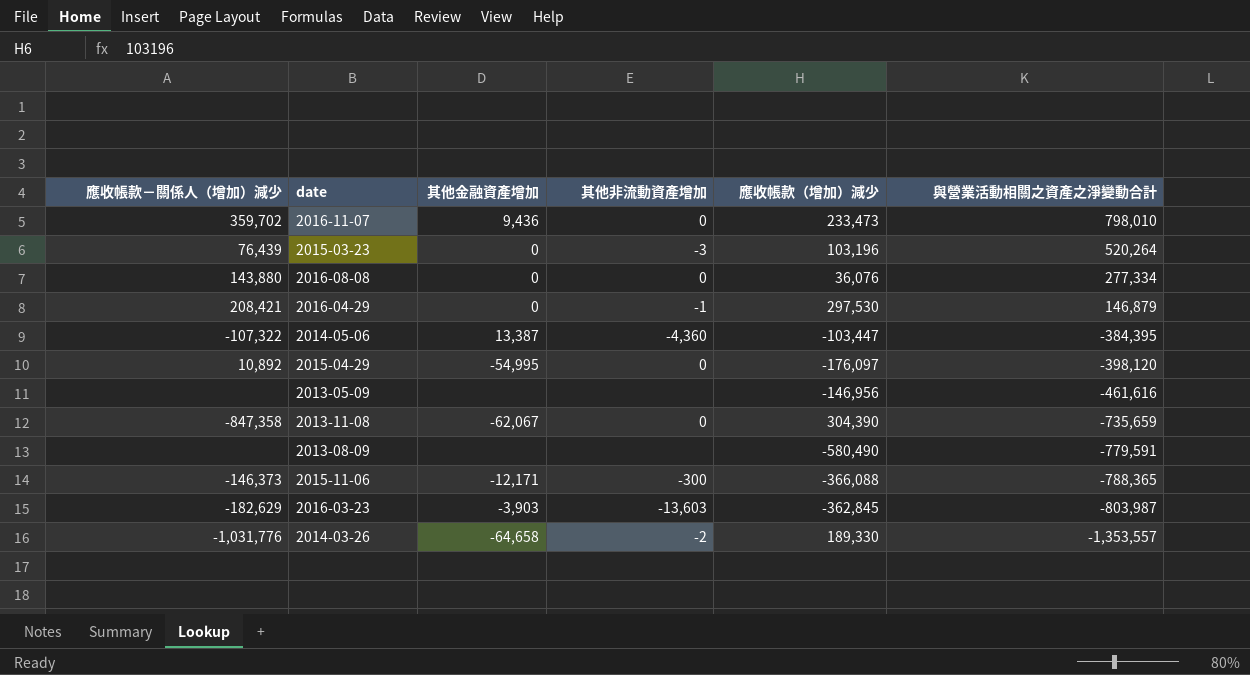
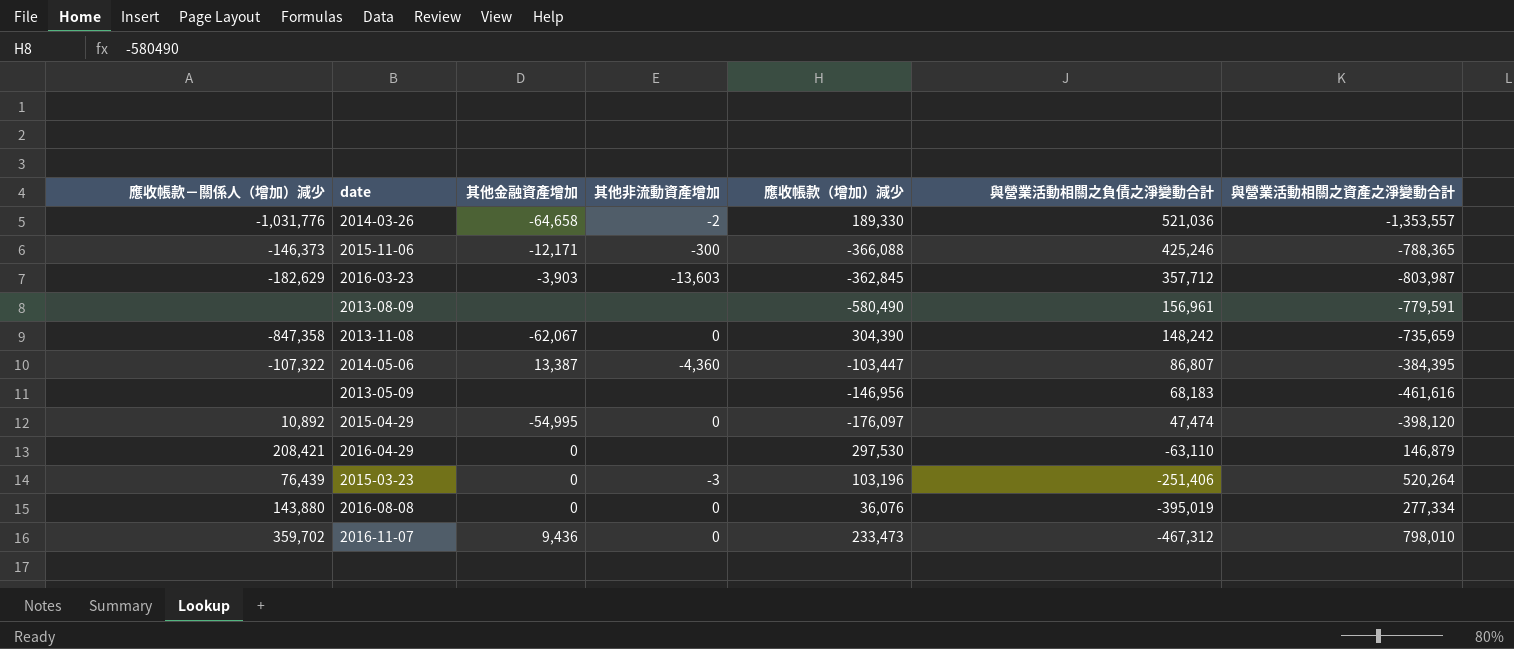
row order: 與營業活動相關之資產之淨變動合計 descending -> 與營業活動相關之負債之淨變動合計 descending
column 與營業活動相關之負債之淨變動合計 | position: none -> 6
2016-04-29 | 其他非流動資產增加: -1 -> none

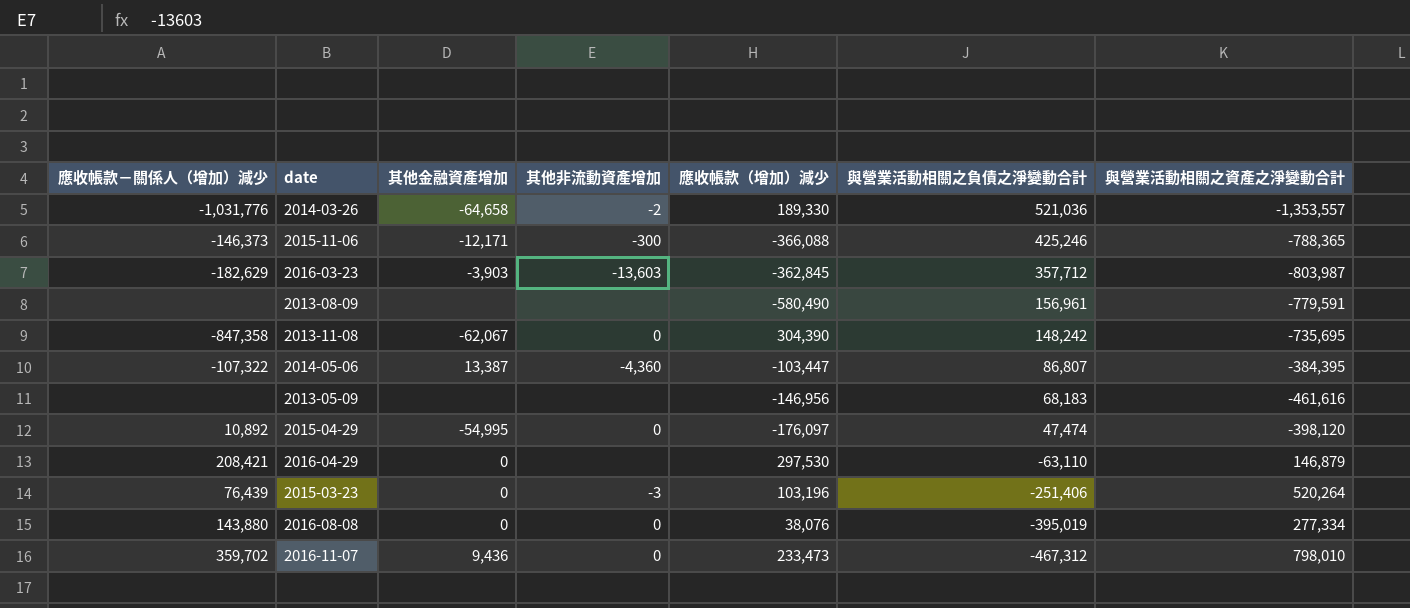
2013-11-08 | 與營業活動相關之資產之淨變動合計: -735,659 -> -735,695
2016-08-08 | 應收帳款（增加）減少: 36,076 -> 38,076

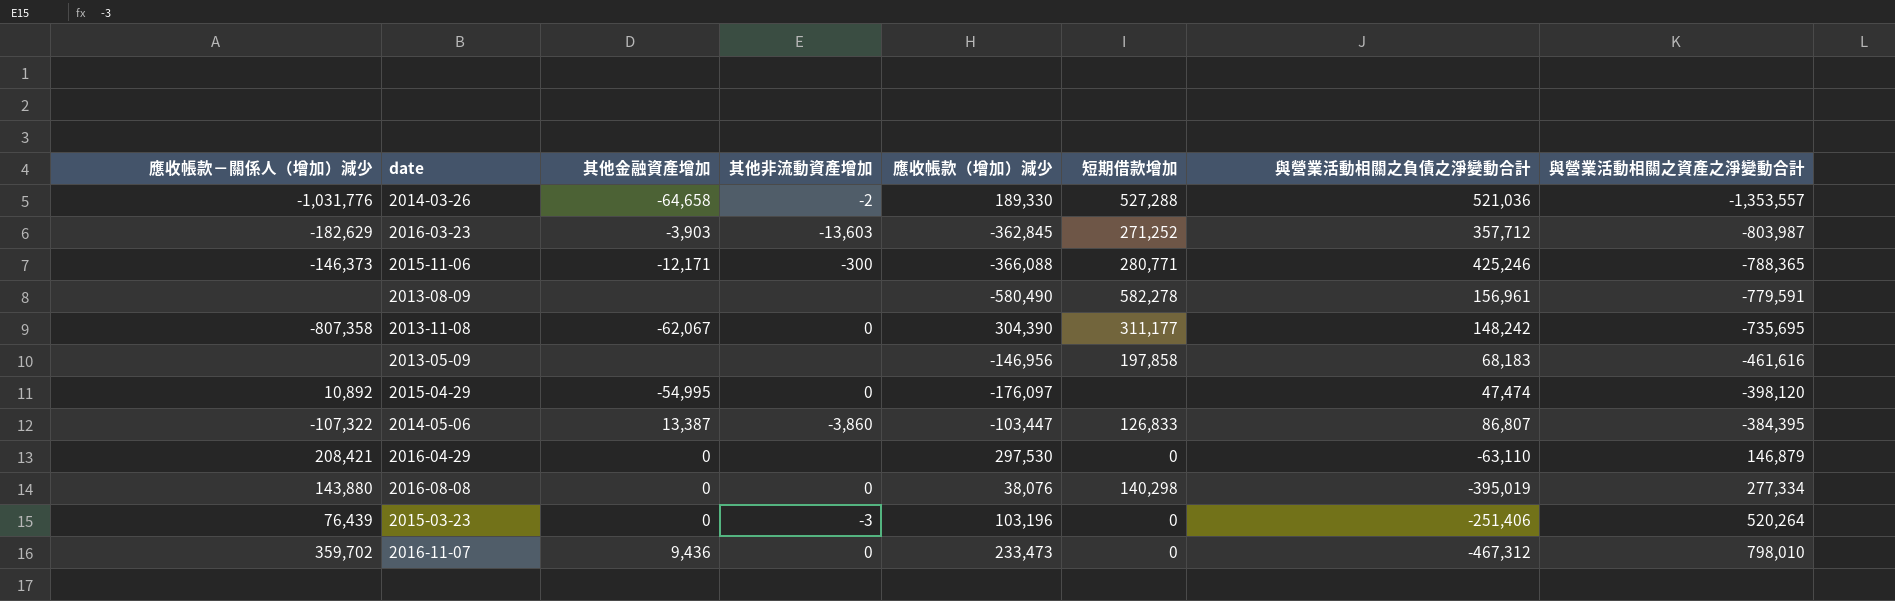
row order: 與營業活動相關之負債之淨變動合計 descending -> 與營業活動相關之資產之淨變動合計 ascending
column 短期借款增加 | position: none -> 6
2013-11-08 | 應收帳款－關係人（增加）減少: -847,358 -> -807,358
2014-05-06 | 其他非流動資產增加: -4,360 -> -3,860

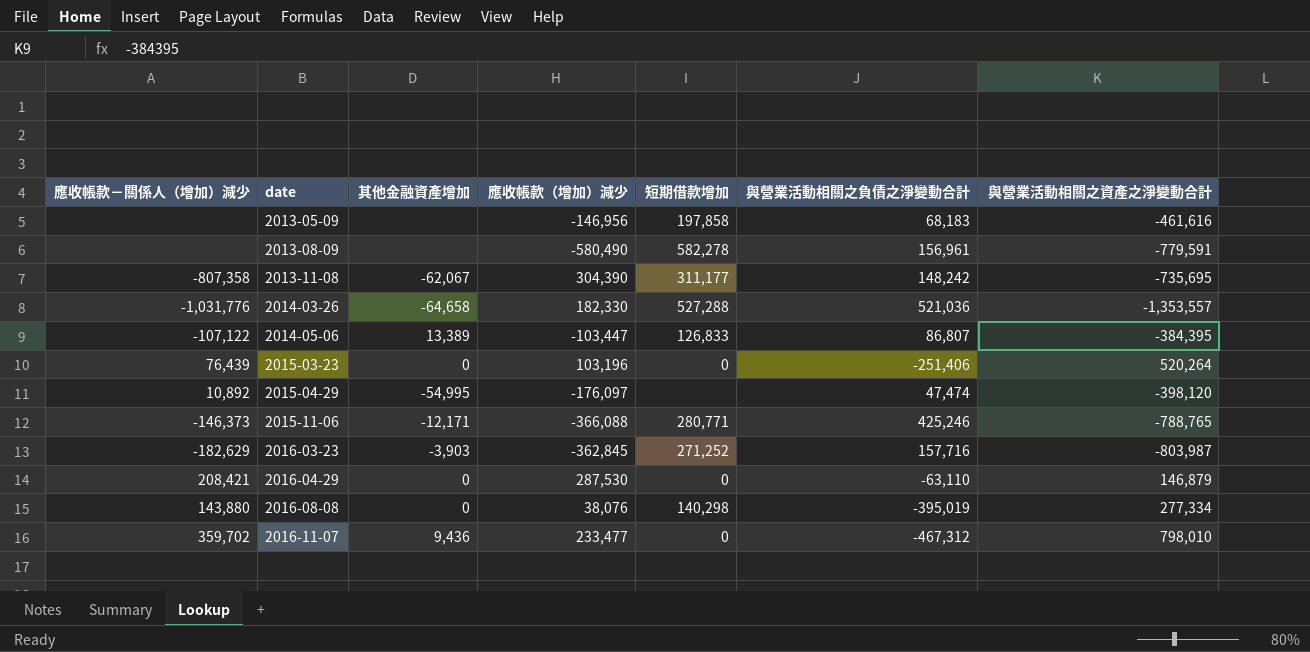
row order: 與營業活動相關之資產之淨變動合計 ascending -> date ascending
column 其他非流動資產增加 | position: 4 -> none
2014-03-26 | 應收帳款（增加）減少: 189,330 -> 182,330
2014-05-06 | 應收帳款－關係人（增加）減少: -107,322 -> -107,122
2014-05-06 | 其他金融資產增加: 13,387 -> 13,389
2015-11-06 | 與營業活動相關之資產之淨變動合計: -788,365 -> -788,765
2016-03-23 | 與營業活動相關之負債之淨變動合計: 357,712 -> 157,716
2016-04-29 | 應收帳款（增加）減少: 297,530 -> 287,530
2016-11-07 | 應收帳款（增加）減少: 233,473 -> 233,477

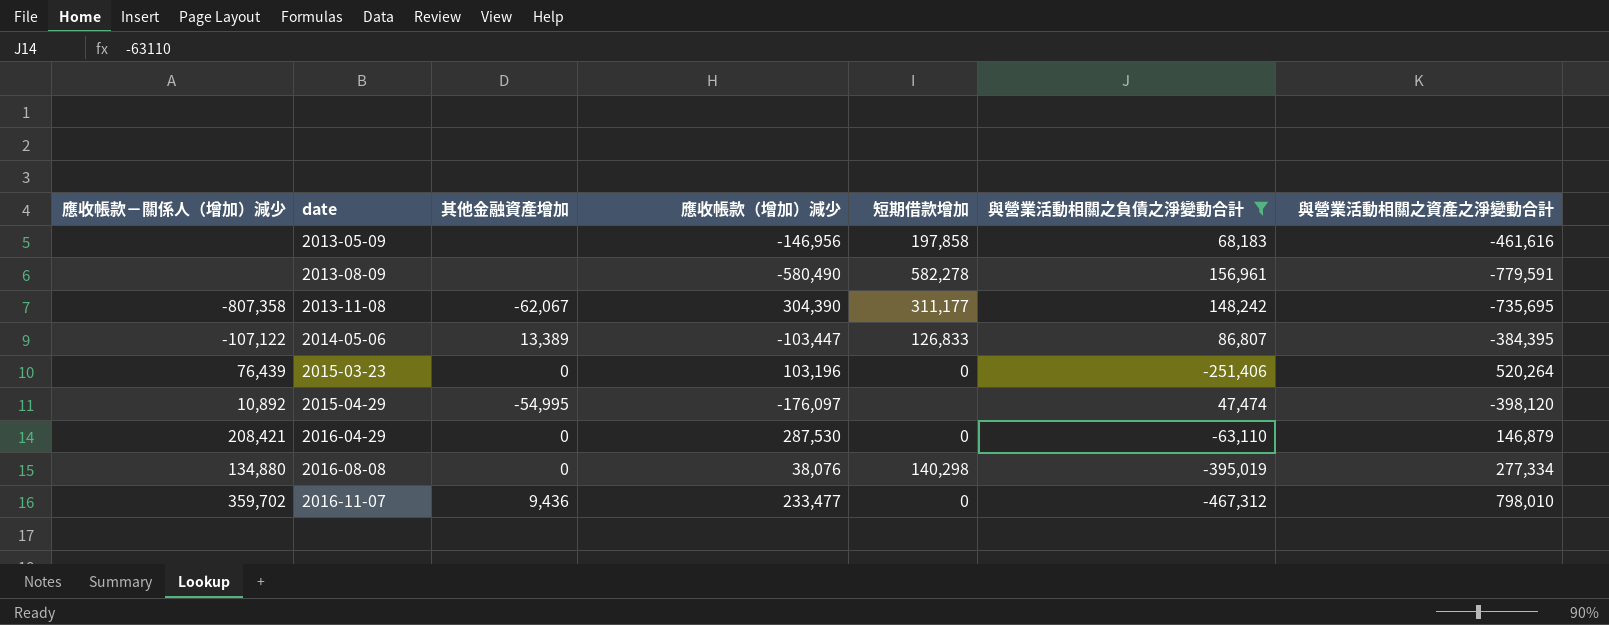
filter: none -> 與營業活動相關之負債之淨變動合計 <= 156,961
2016-08-08 | 應收帳款－關係人（增加）減少: 143,880 -> 134,880

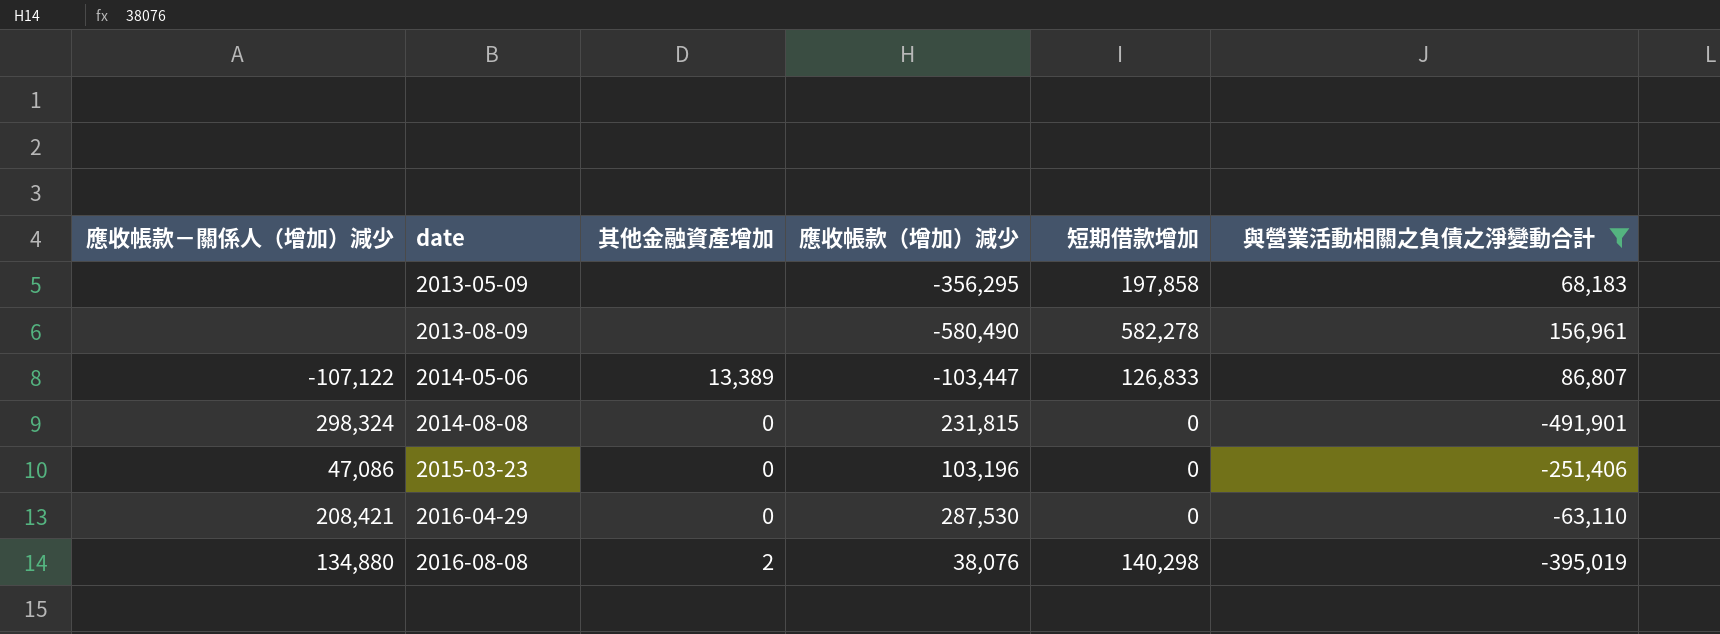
column 與營業活動相關之資產之淨變動合計 | position: 7 -> none
row 2013-11-08: -807,358 | -62,067 | 304,390 | 311,177 | 148,242 | -735,695 -> none
row 2015-04-29: 10,892 | -54,995 | -176,097 | none | 47,474 | -398,120 -> none
row 2016-11-07: 359,702 | 9,436 | 233,477 | 0 | -467,312 | 798,010 -> none
2013-05-09 | 應收帳款（增加）減少: -146,956 -> -356,295
row 2014-08-08: none -> 298,324 | 0 | 231,815 | 0 | -491,901
2015-03-23 | 應收帳款－關係人（增加）減少: 76,439 -> 47,086
2016-08-08 | 其他金融資產增加: 0 -> 2

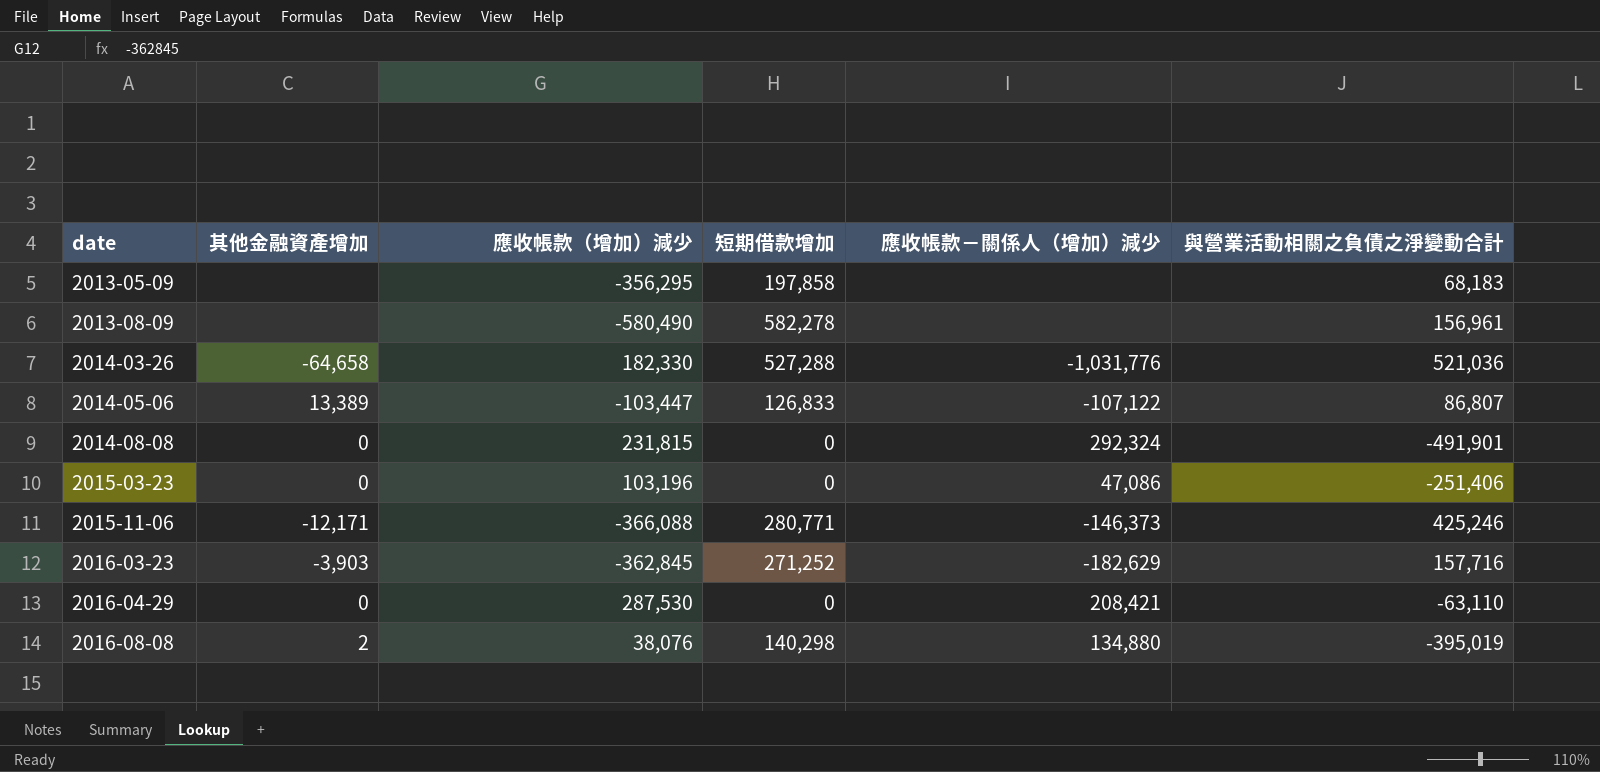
filter: 與營業活動相關之負債之淨變動合計 <= 156,961 -> none
column 應收帳款－關係人（增加）減少 | position: 1 -> 5
2014-08-08 | 應收帳款－關係人（增加）減少: 298,324 -> 292,324

